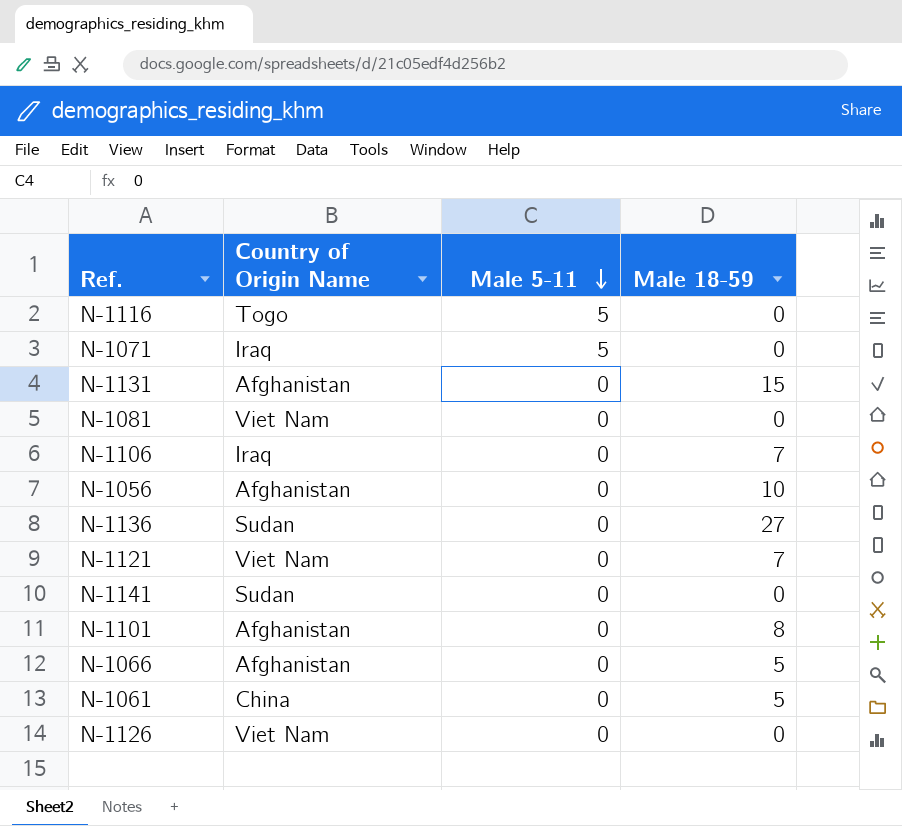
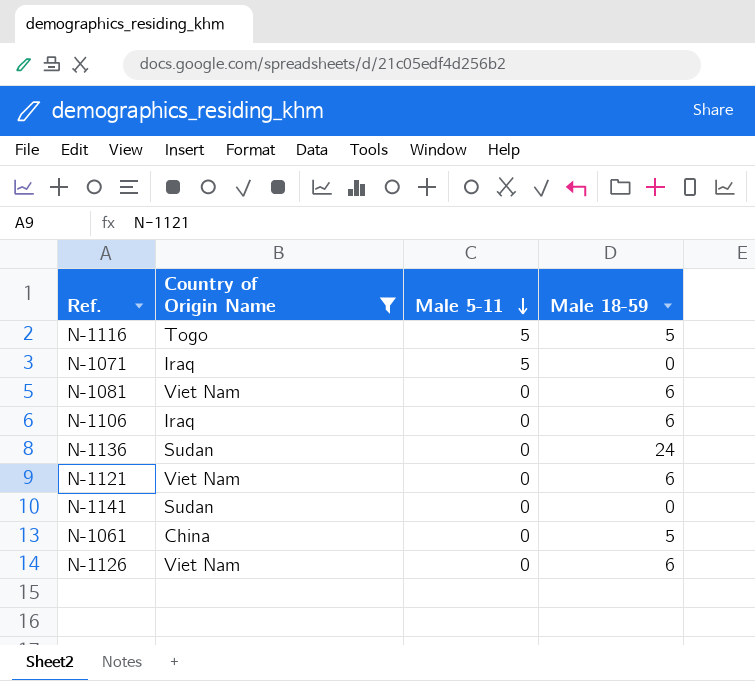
filter: none -> Country of Origin Name != Afghanistan
N-1116 | Male 18-59: 0 -> 5
N-1081 | Male 18-59: 0 -> 6
N-1106 | Male 18-59: 7 -> 6
N-1136 | Male 18-59: 27 -> 24
N-1121 | Male 18-59: 7 -> 6
N-1126 | Male 18-59: 0 -> 6

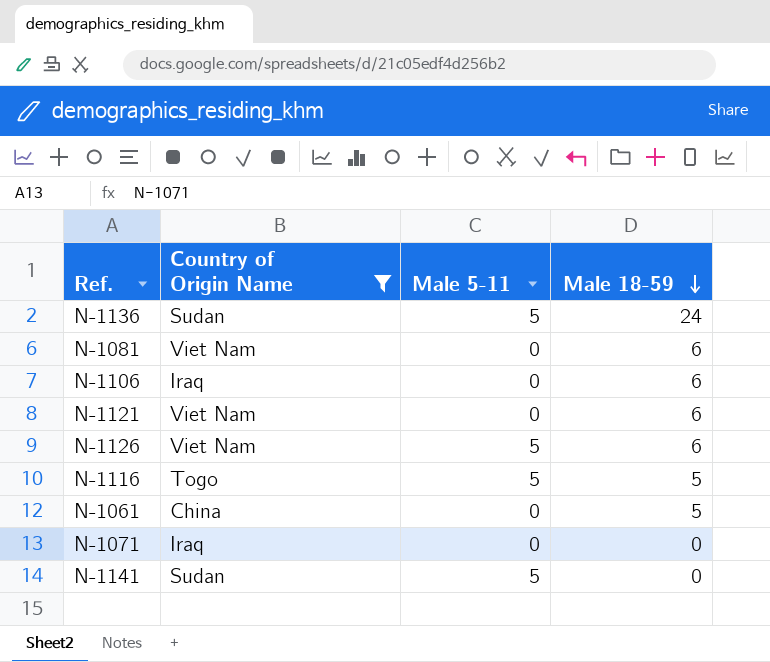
row order: Male 5-11 descending -> Male 18-59 descending
N-1136 | Male 5-11: 0 -> 5
N-1126 | Male 5-11: 0 -> 5
N-1071 | Male 5-11: 5 -> 0
N-1141 | Male 5-11: 0 -> 5

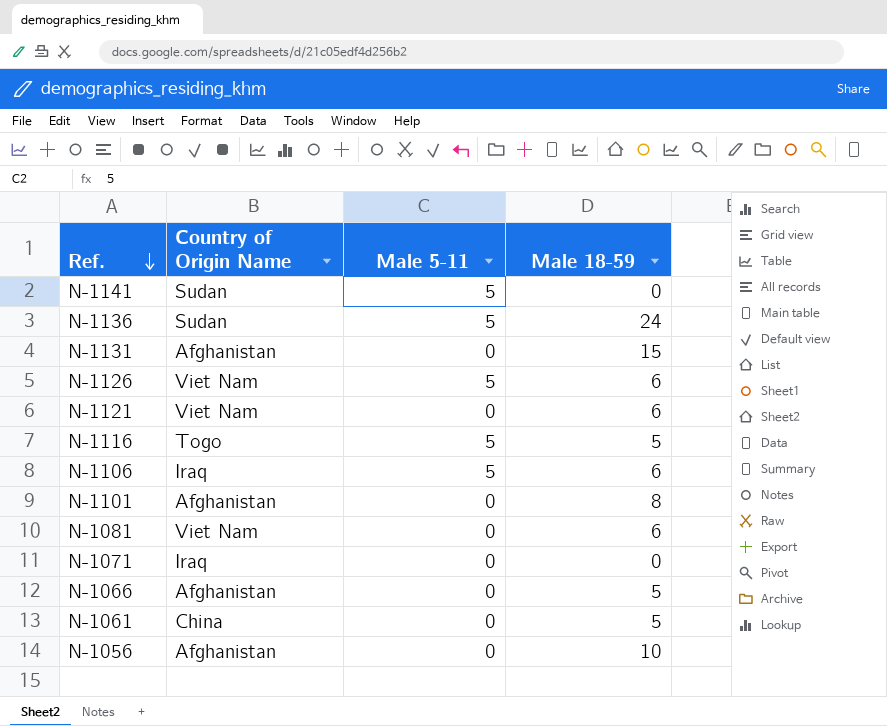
filter: Country of Origin Name != Afghanistan -> none
row order: Male 18-59 descending -> Ref. descending
N-1106 | Male 5-11: 0 -> 5

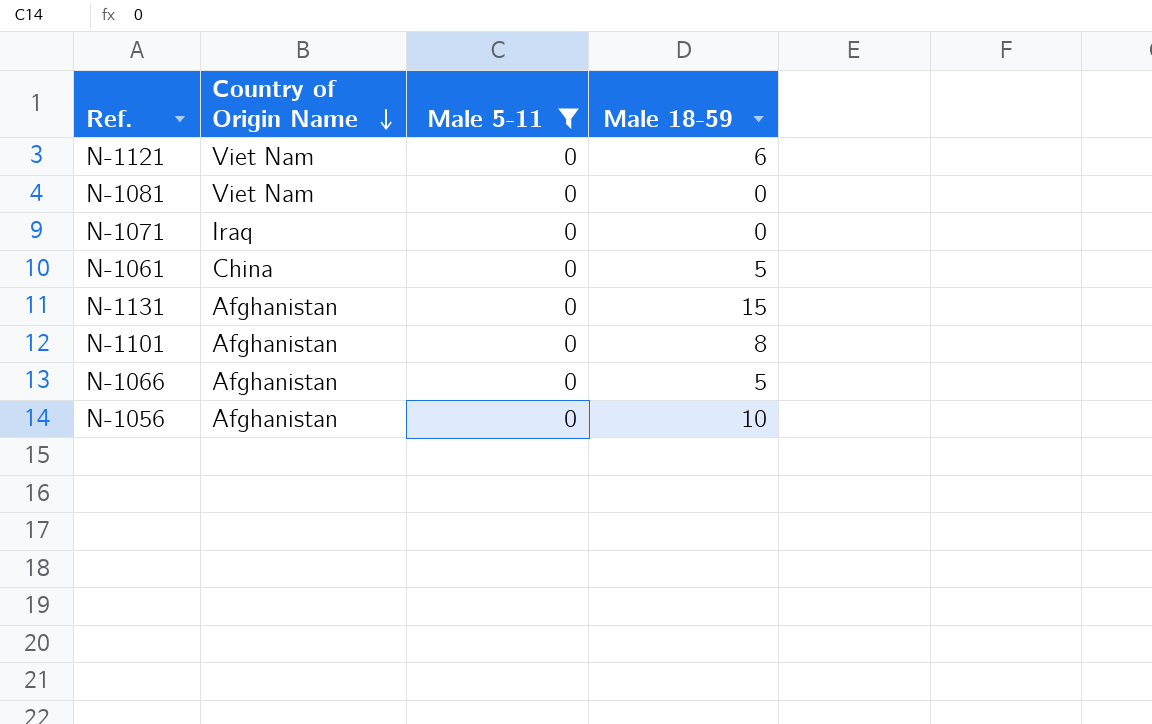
filter: none -> Male 5-11 = 0
row order: Ref. descending -> Country of Origin Name descending
N-1081 | Male 18-59: 6 -> 0

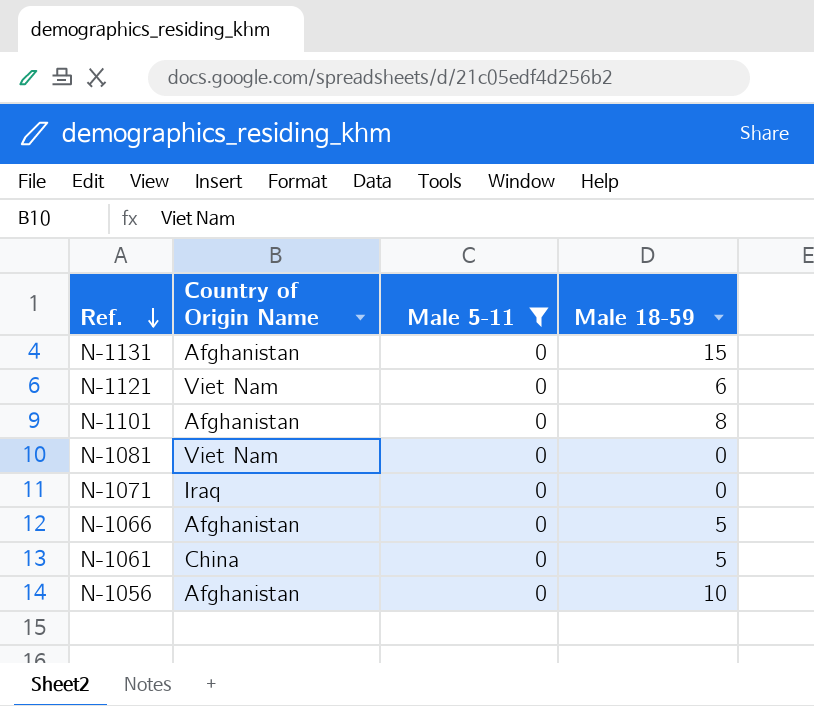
row order: Country of Origin Name descending -> Ref. descending

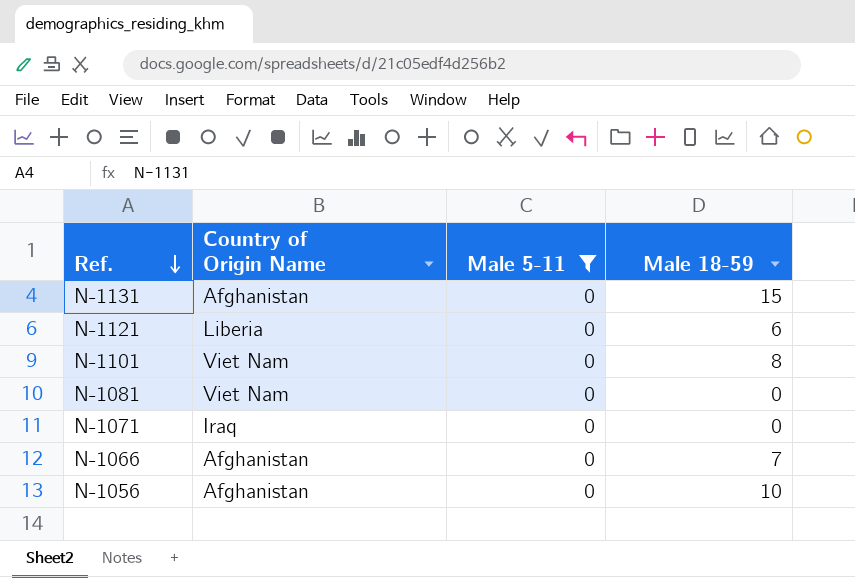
row N-1061: China | 0 | 5 -> none
N-1121 | Country of Origin Name: Viet Nam -> Liberia
N-1101 | Country of Origin Name: Afghanistan -> Viet Nam
N-1066 | Male 18-59: 5 -> 7

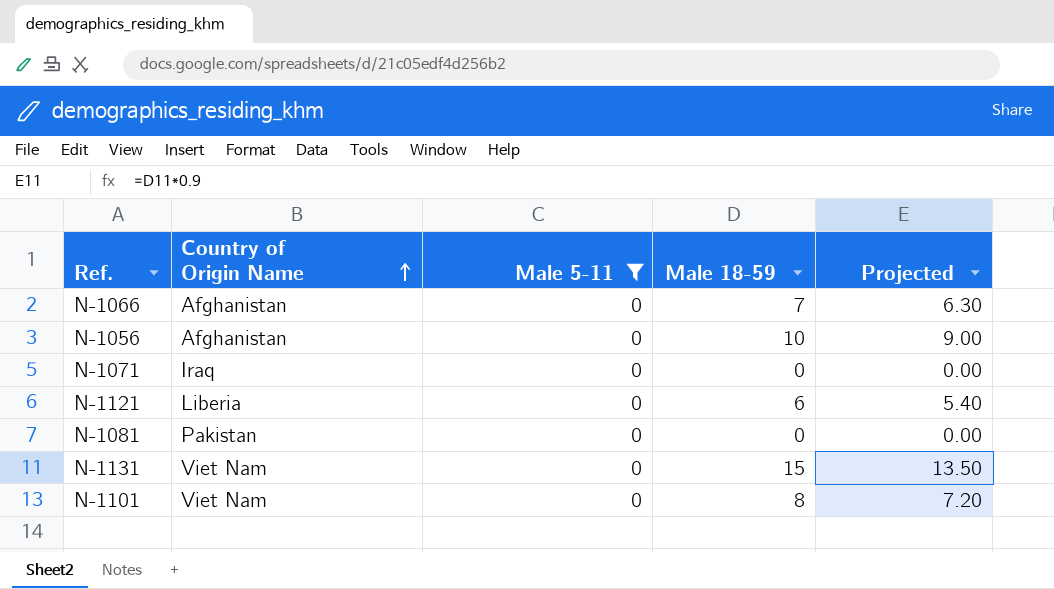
row order: Ref. descending -> Country of Origin Name ascending
column Projected | formula: none -> [Male 18-59] * 0.9
N-1081 | Country of Origin Name: Viet Nam -> Pakistan
N-1131 | Country of Origin Name: Afghanistan -> Viet Nam

